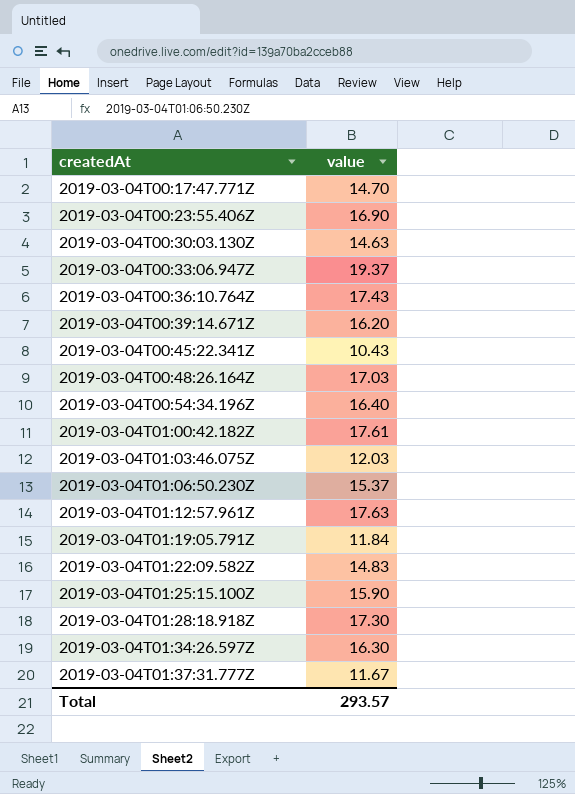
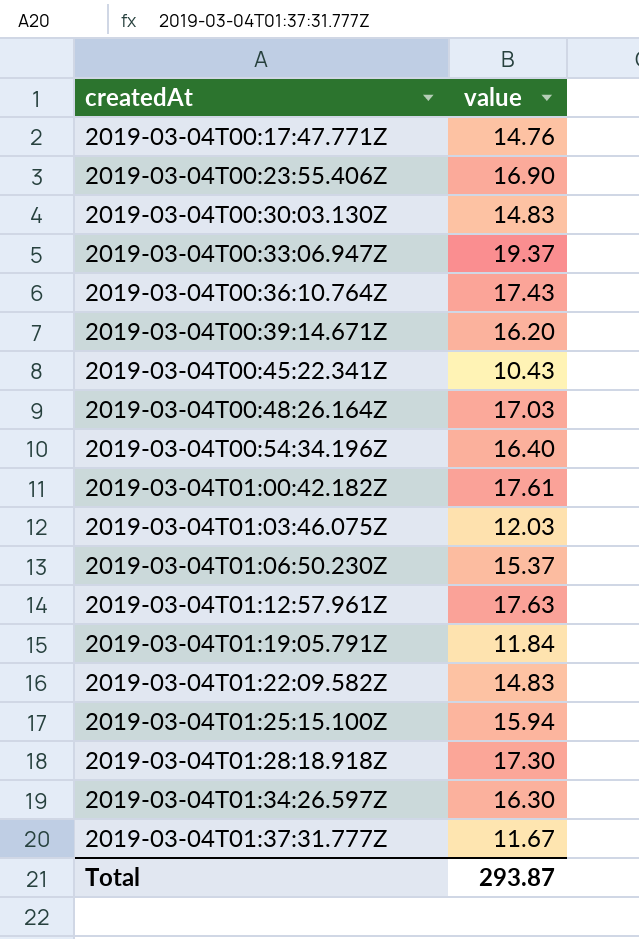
2019-03-04T00:17:47.771Z | value: 14.70 -> 14.76
2019-03-04T00:30:03.130Z | value: 14.63 -> 14.83
2019-03-04T01:25:15.100Z | value: 15.90 -> 15.94
Total | value: 293.57 -> 293.87

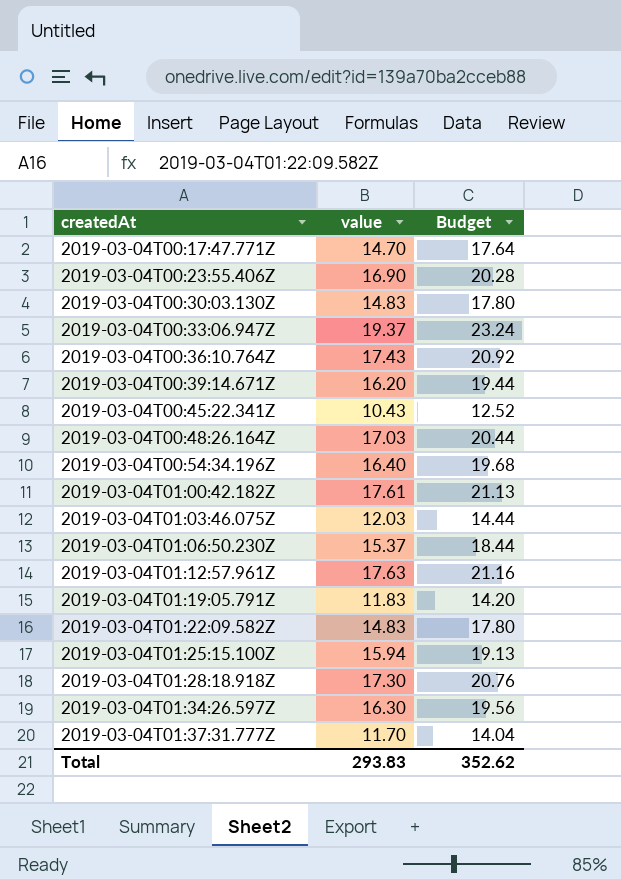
column Budget | formula: none -> [value] * 1.2
2019-03-04T00:17:47.771Z | value: 14.76 -> 14.70
2019-03-04T01:19:05.791Z | value: 11.84 -> 11.83
2019-03-04T01:37:31.777Z | value: 11.67 -> 11.70
Total | value: 293.87 -> 293.83

